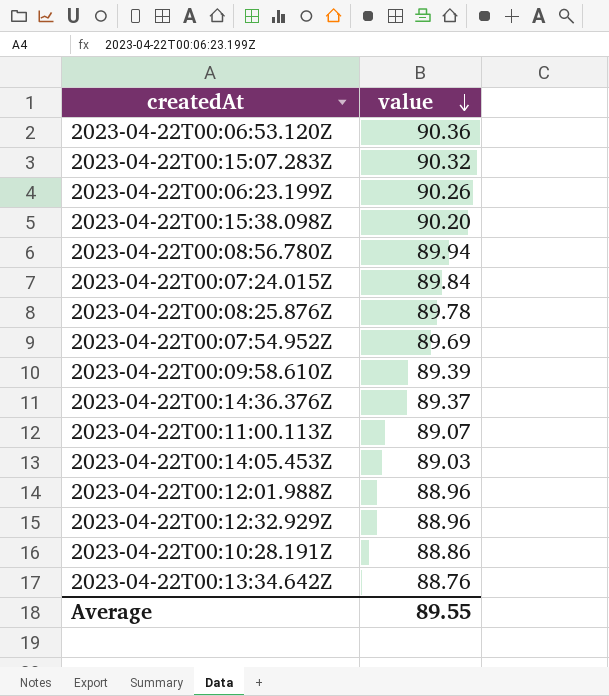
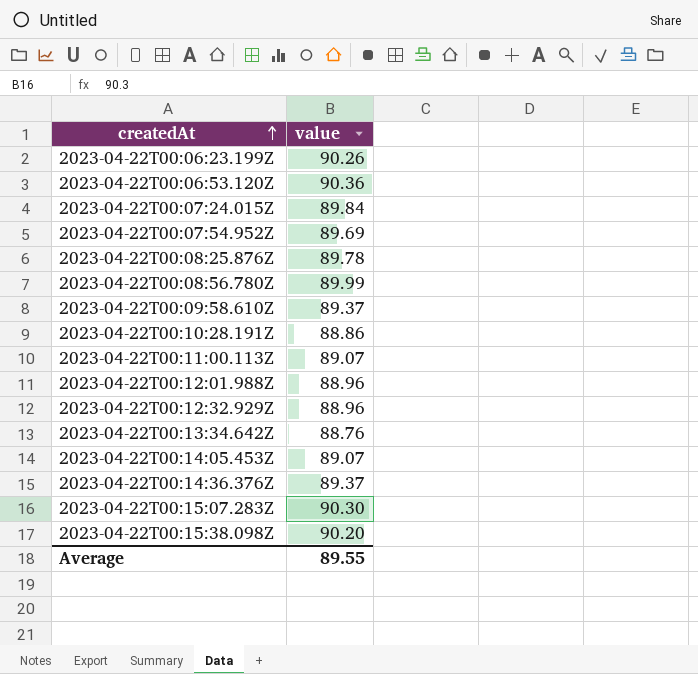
row order: value descending -> createdAt ascending
2023-04-22T00:08:56.780Z | value: 89.94 -> 89.99
2023-04-22T00:09:58.610Z | value: 89.39 -> 89.37
2023-04-22T00:14:05.453Z | value: 89.03 -> 89.07
2023-04-22T00:15:07.283Z | value: 90.32 -> 90.30

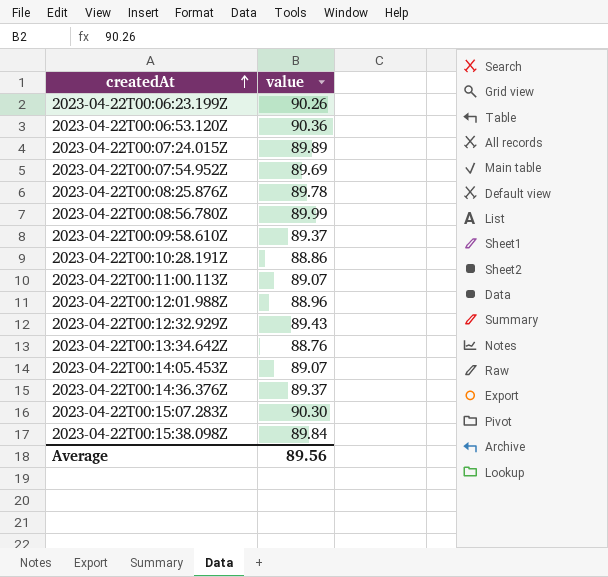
2023-04-22T00:07:24.015Z | value: 89.84 -> 89.89
2023-04-22T00:12:32.929Z | value: 88.96 -> 89.43
2023-04-22T00:15:38.098Z | value: 90.20 -> 89.84
Average | value: 89.55 -> 89.56

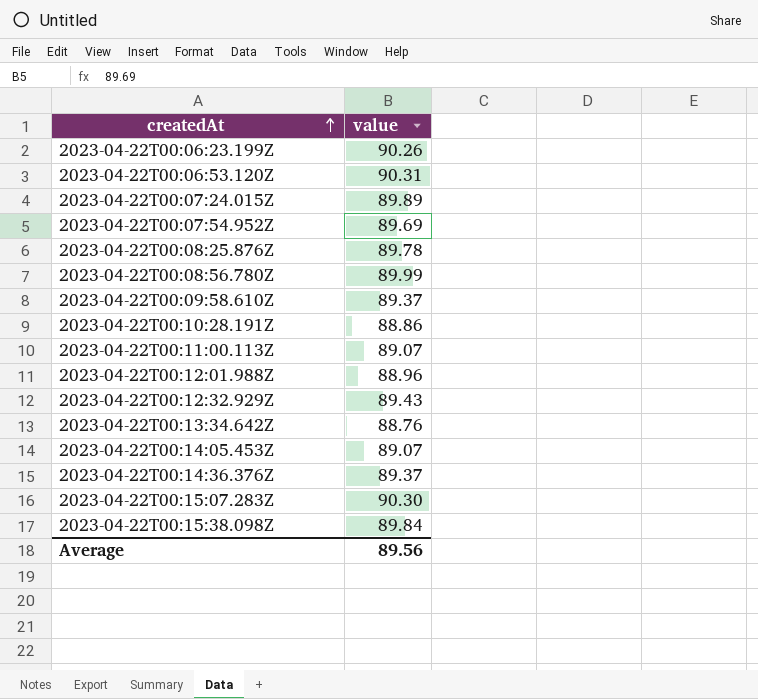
2023-04-22T00:06:53.120Z | value: 90.36 -> 90.31

